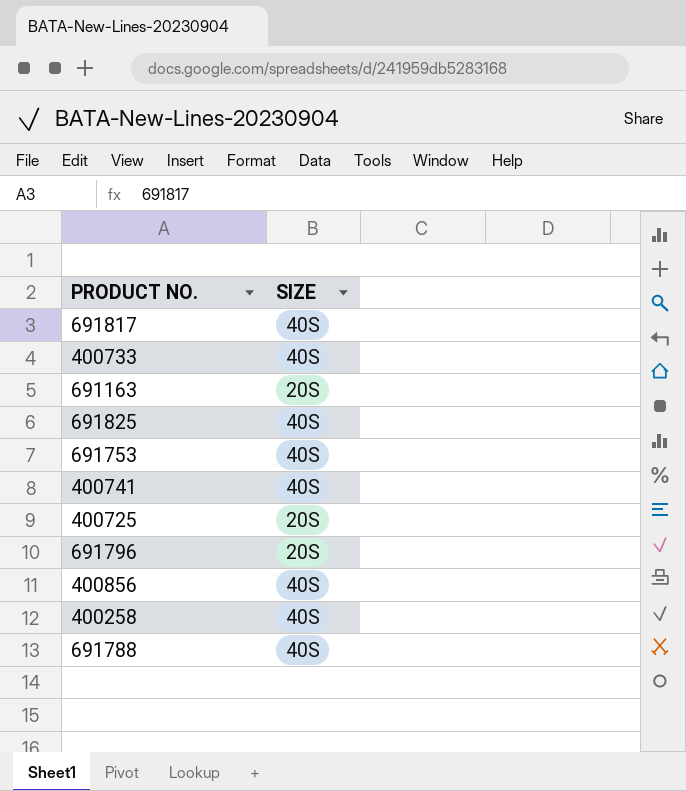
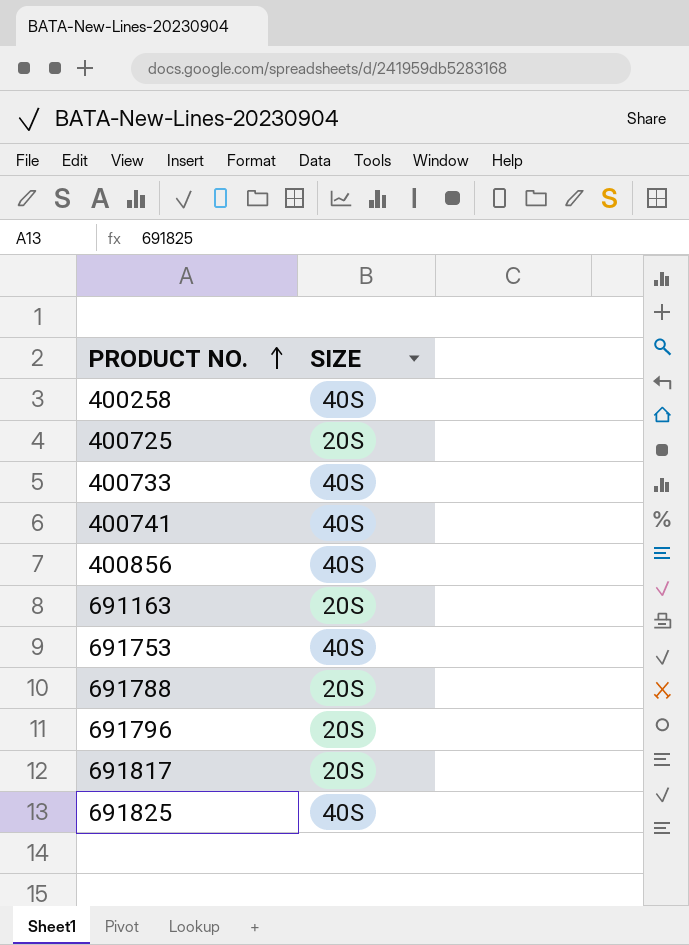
row order: none -> PRODUCT NO. ascending
691788 | SIZE: 40S -> 20S
691817 | SIZE: 40S -> 20S

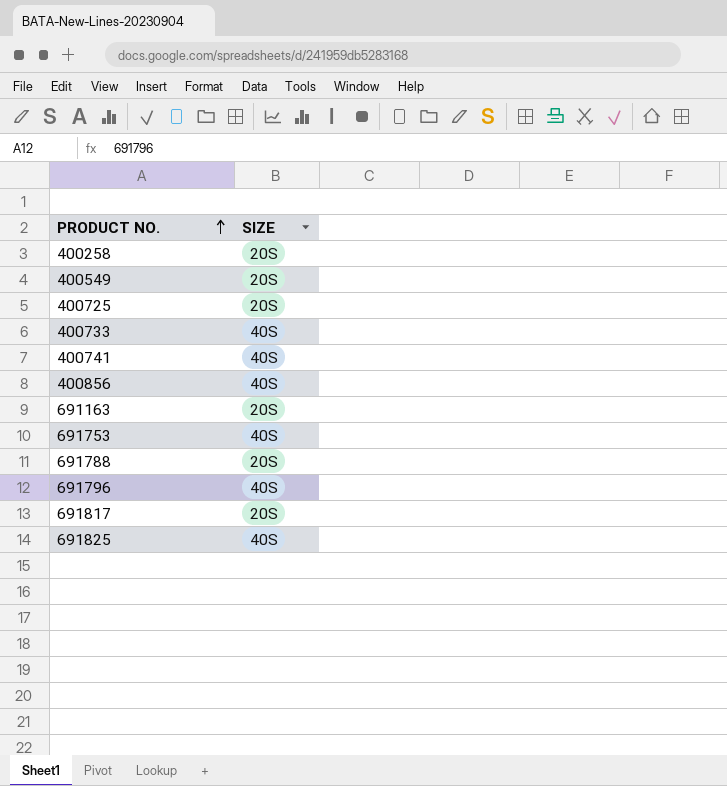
400258 | SIZE: 40S -> 20S
row 400549: none -> 20S
691796 | SIZE: 20S -> 40S

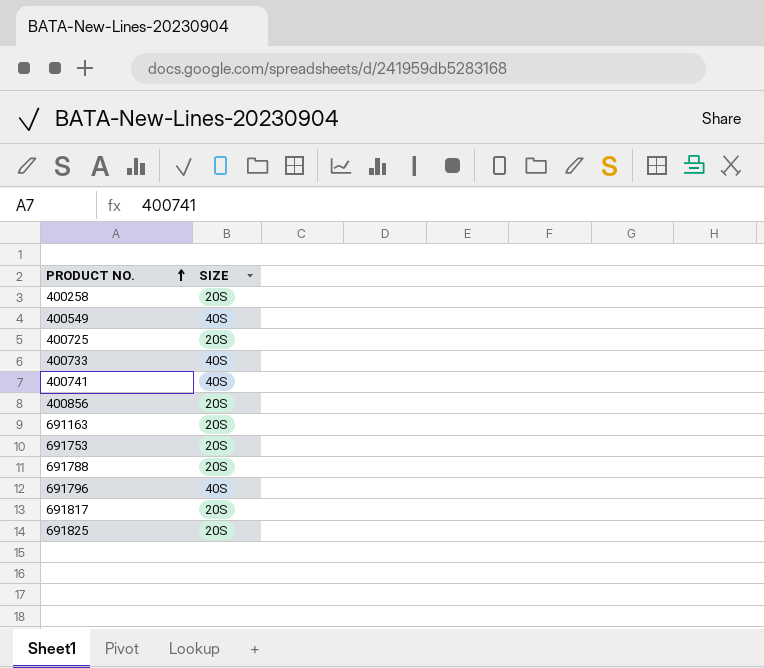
400549 | SIZE: 20S -> 40S
400856 | SIZE: 40S -> 20S
691753 | SIZE: 40S -> 20S
691825 | SIZE: 40S -> 20S

